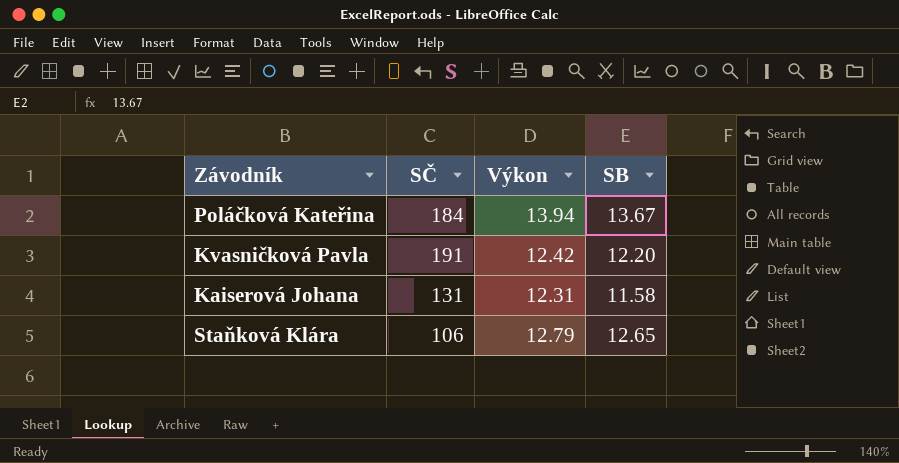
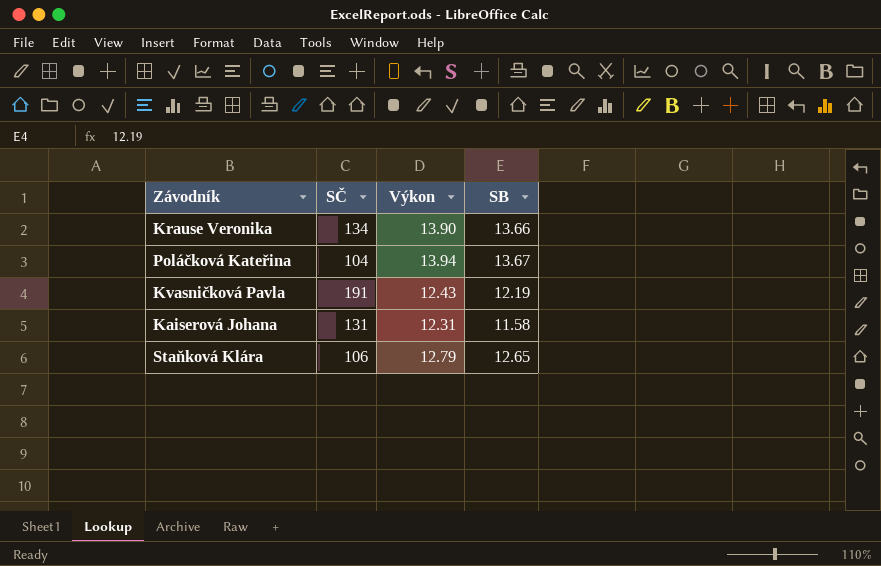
row Krause Veronika: none -> 134 | 13.90 | 13.66
Poláčková Kateřina | SČ: 184 -> 104
Kvasničková Pavla | Výkon: 12.42 -> 12.43
Kvasničková Pavla | SB: 12.20 -> 12.19

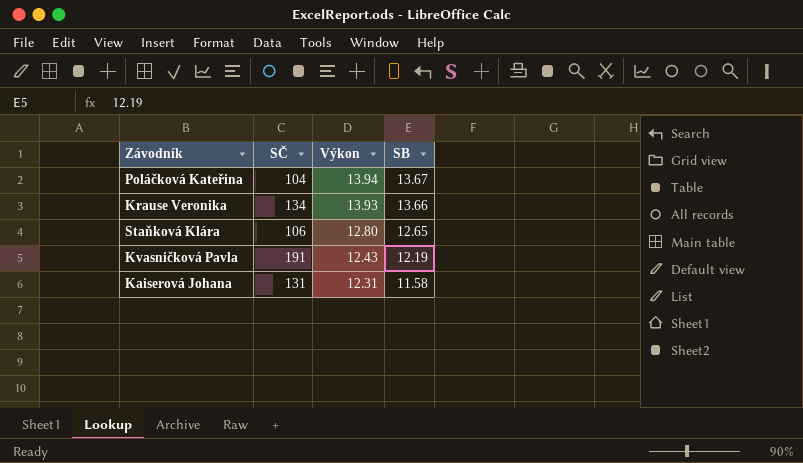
row order: none -> Výkon descending
Krause Veronika | Výkon: 13.90 -> 13.93
Staňková Klára | Výkon: 12.79 -> 12.80

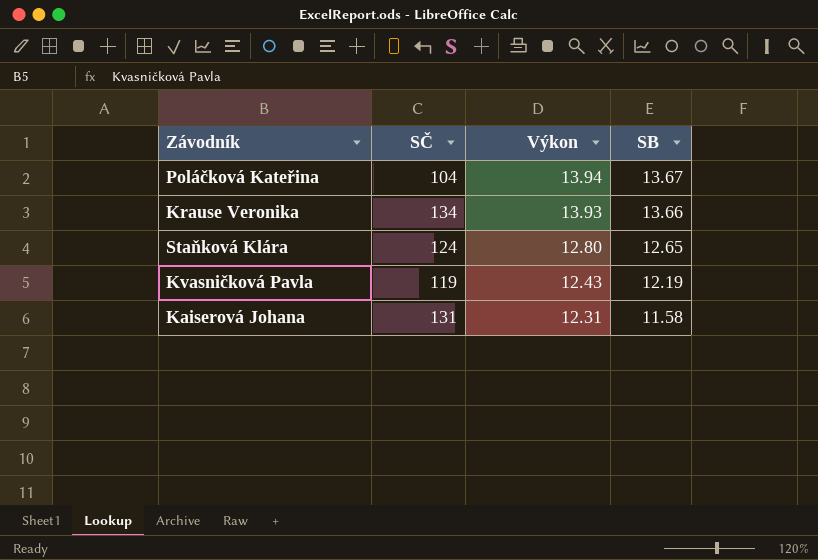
Staňková Klára | SČ: 106 -> 124
Kvasničková Pavla | SČ: 191 -> 119

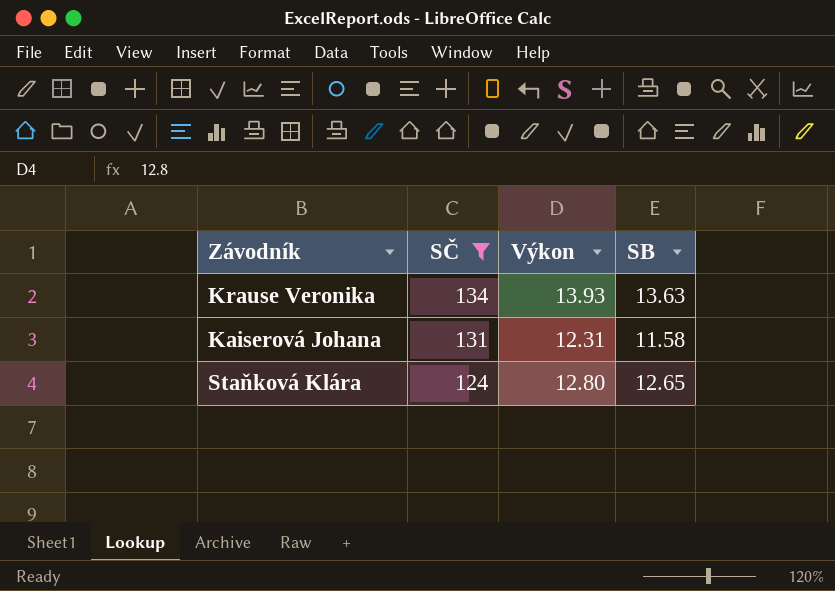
filter: none -> SČ >= 124
row order: Výkon descending -> SČ descending
Krause Veronika | SB: 13.66 -> 13.63

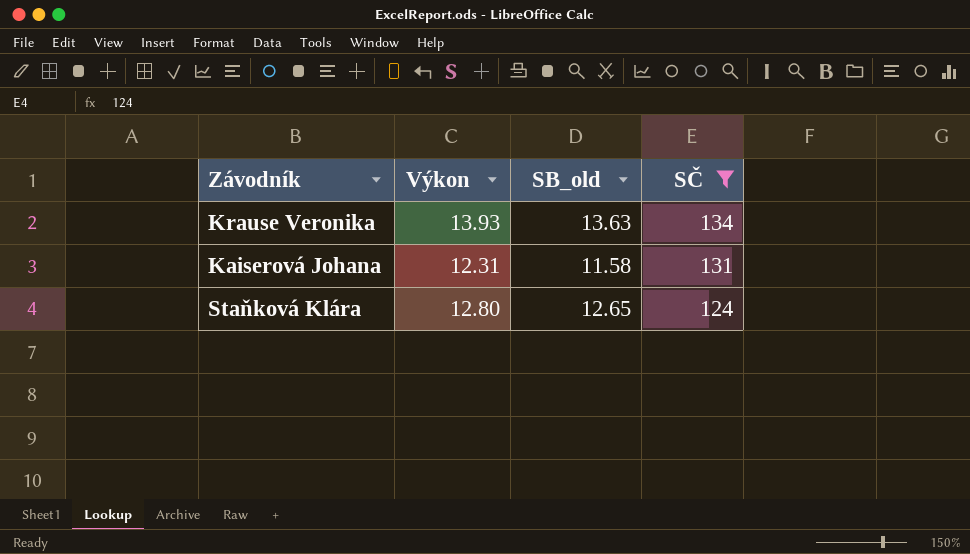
column name: SB -> SB_old
column SČ | position: 2 -> 4

